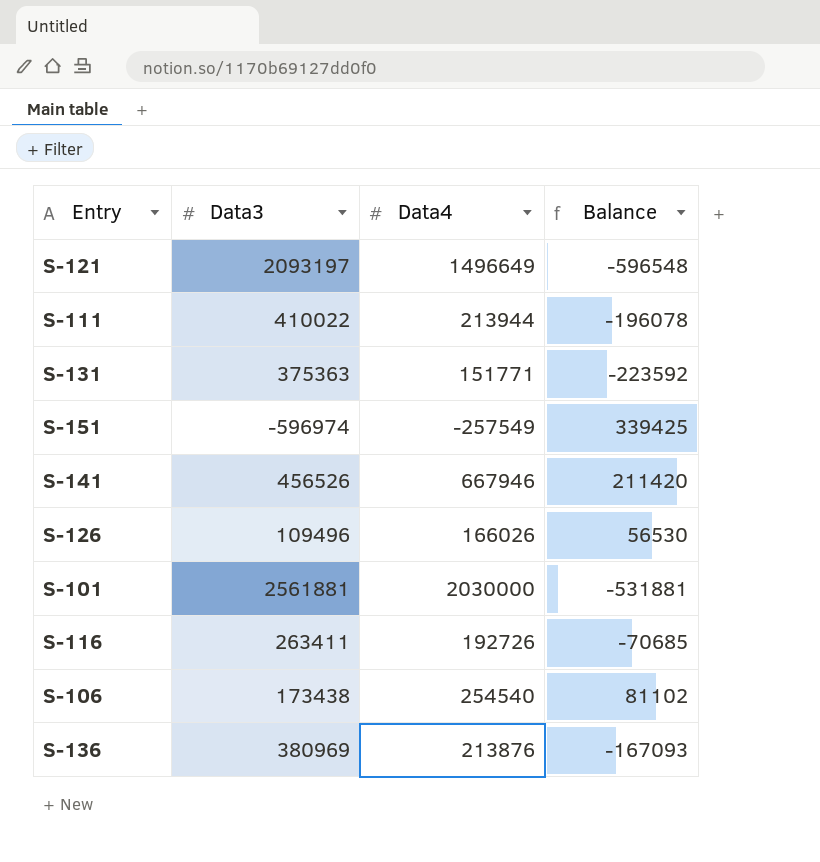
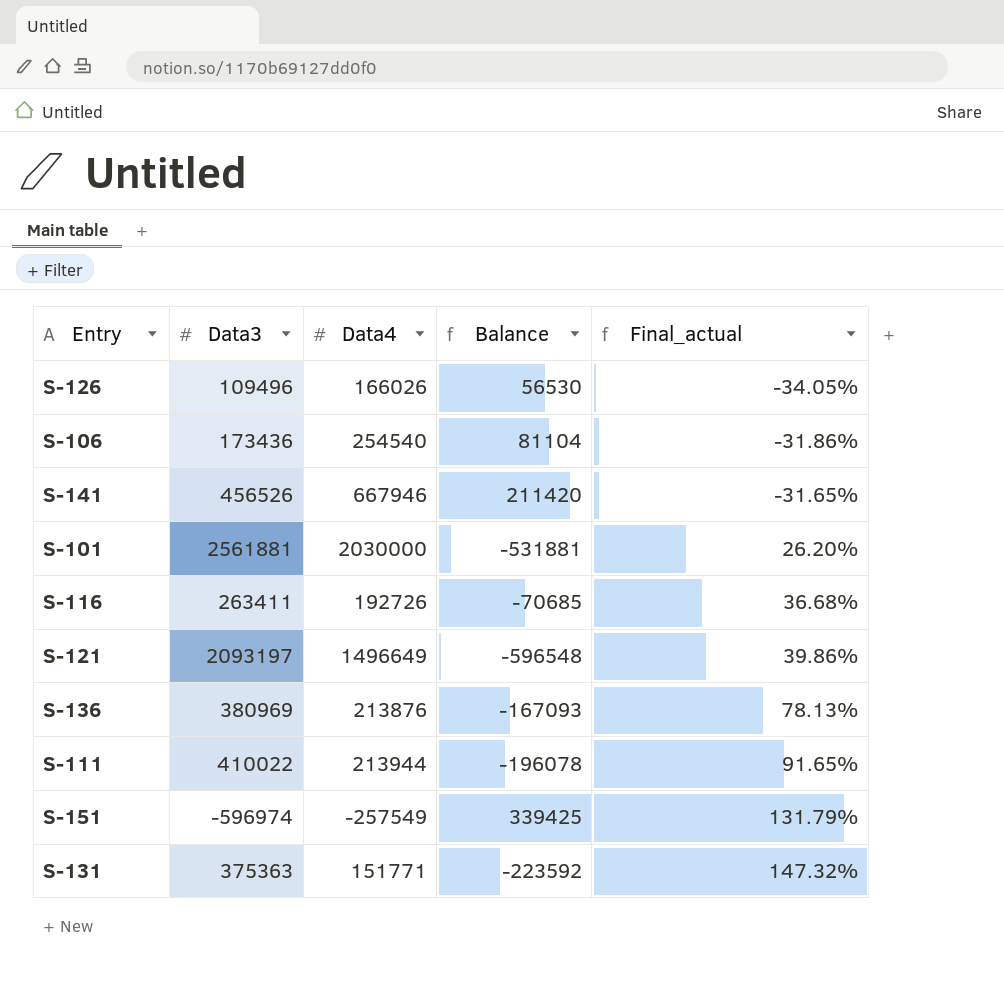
row order: none -> Final_actual ascending
column Final_actual | formula: none -> ([Data3] - [Data4]) / [Data4]
S-106 | Data3: 173438 -> 173436
S-106 | Balance: 81102 -> 81104

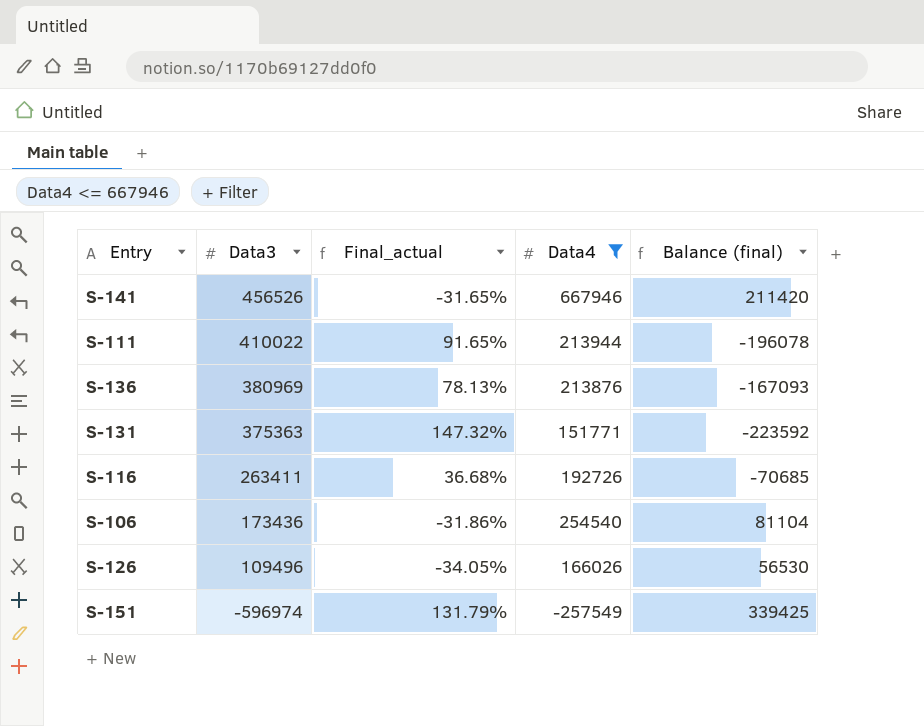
filter: none -> Data4 <= 667946
row order: Final_actual ascending -> Data3 descending
column Final_actual | position: 5 -> 3
column name: Balance -> Balance (final)

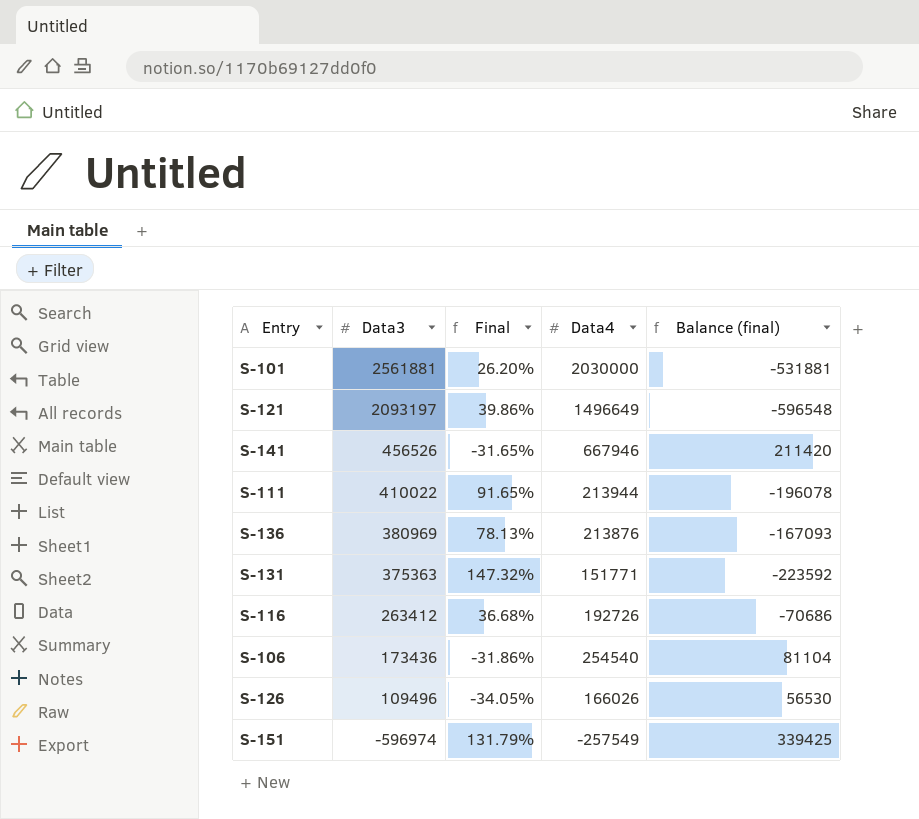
filter: Data4 <= 667946 -> none
column name: Final_actual -> Final
S-116 | Data3: 263411 -> 263412
S-116 | Balance (final): -70685 -> -70686

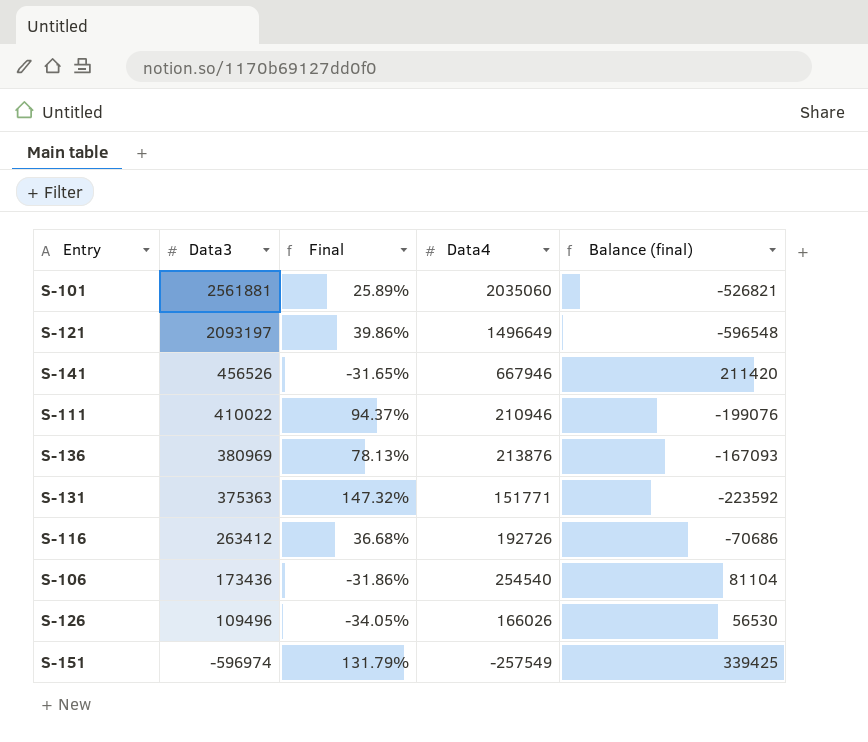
S-101 | Final: 26.20% -> 25.89%
S-101 | Data4: 2030000 -> 2035060
S-101 | Balance (final): -531881 -> -526821
S-111 | Final: 91.65% -> 94.37%
S-111 | Data4: 213944 -> 210946
S-111 | Balance (final): -196078 -> -199076

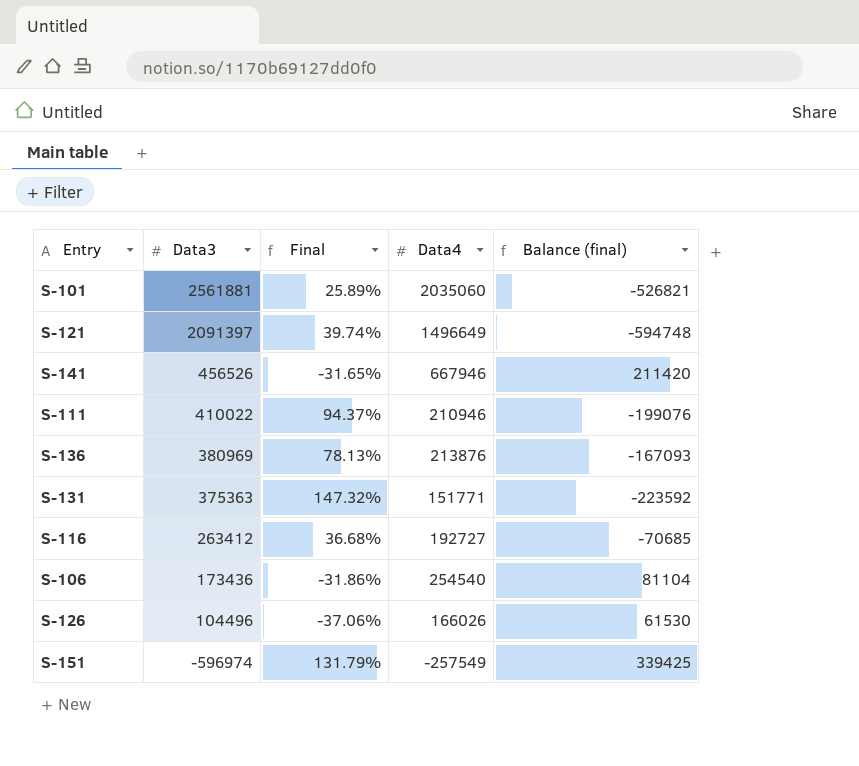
S-121 | Data3: 2093197 -> 2091397
S-121 | Final: 39.86% -> 39.74%
S-121 | Balance (final): -596548 -> -594748
S-116 | Data4: 192726 -> 192727
S-116 | Balance (final): -70686 -> -70685
S-126 | Data3: 109496 -> 104496
S-126 | Final: -34.05% -> -37.06%
S-126 | Balance (final): 56530 -> 61530

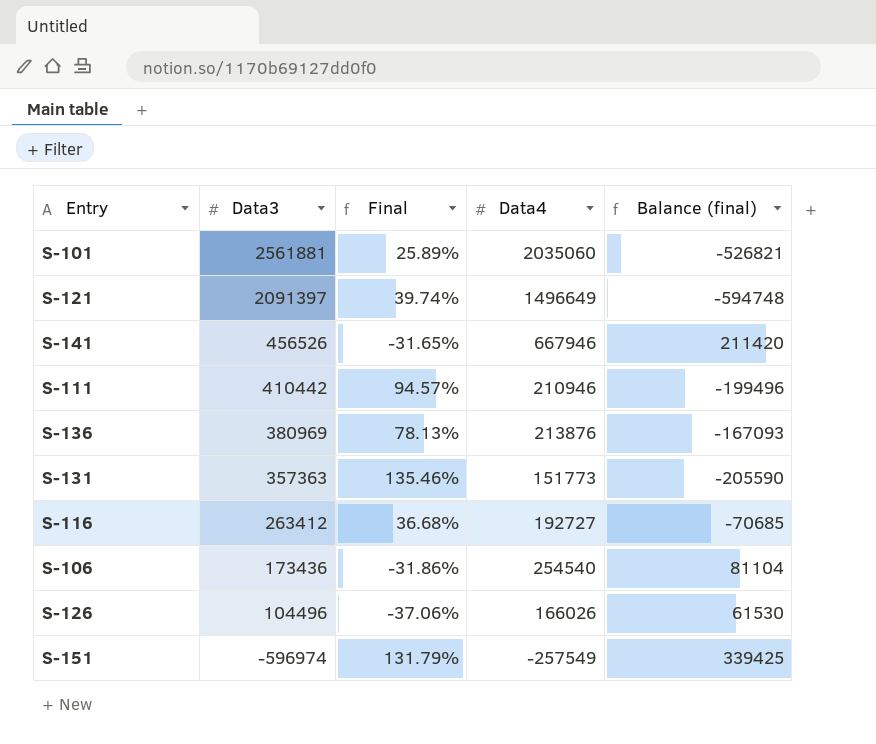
S-111 | Data3: 410022 -> 410442
S-111 | Final: 94.37% -> 94.57%
S-111 | Balance (final): -199076 -> -199496
S-131 | Data3: 375363 -> 357363
S-131 | Final: 147.32% -> 135.46%
S-131 | Data4: 151771 -> 151773
S-131 | Balance (final): -223592 -> -205590

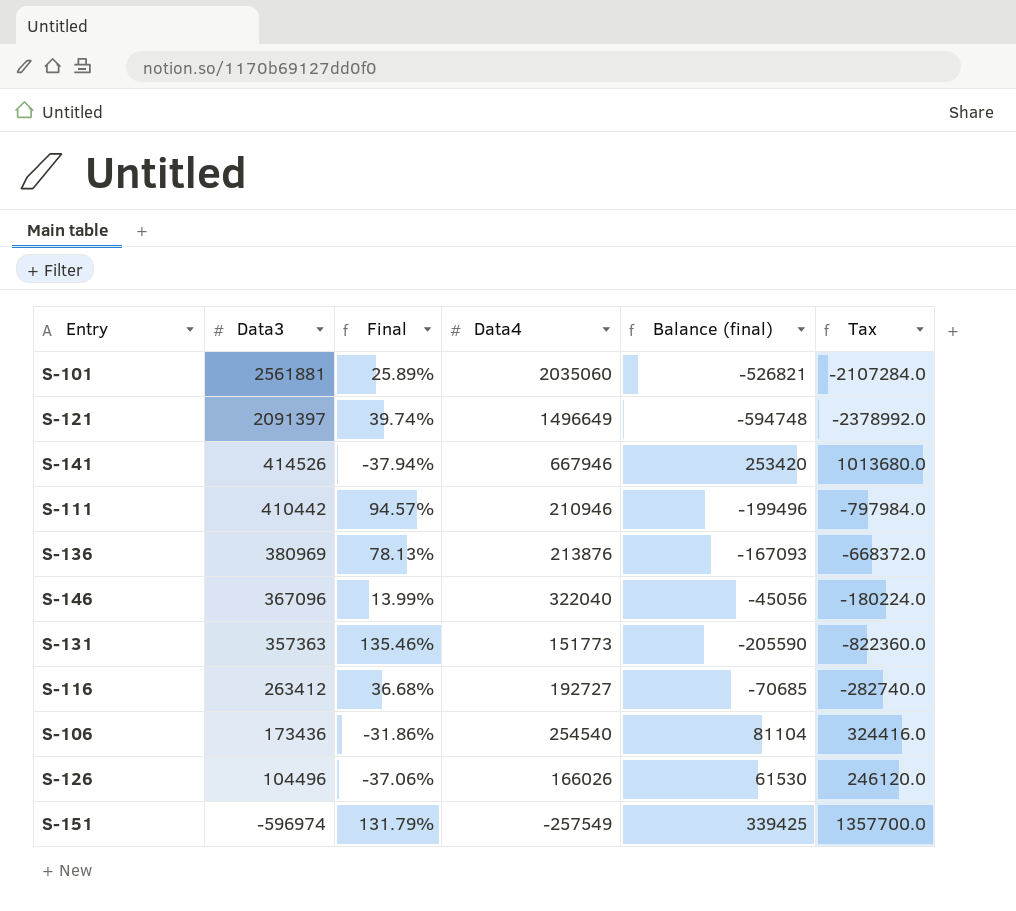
column Tax | formula: none -> [Balance (final)] * 4
S-141 | Data3: 456526 -> 414526
S-141 | Final: -31.65% -> -37.94%
S-141 | Balance (final): 211420 -> 253420
row S-146: none -> 367096 | 13.99% | 322040 | -45056 | -180224.0

